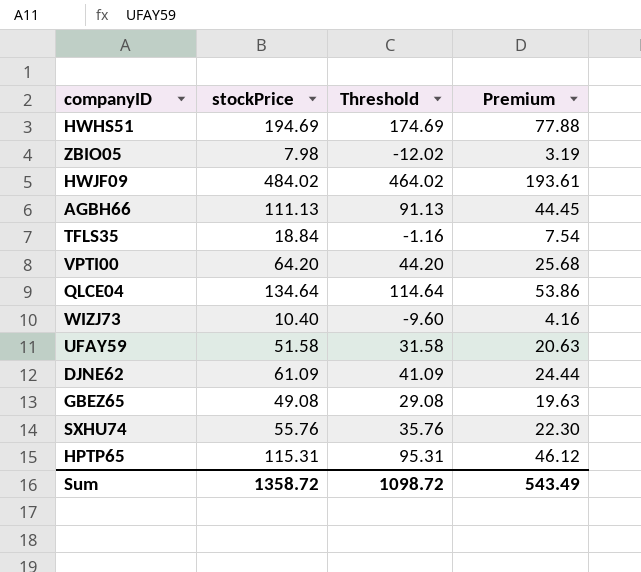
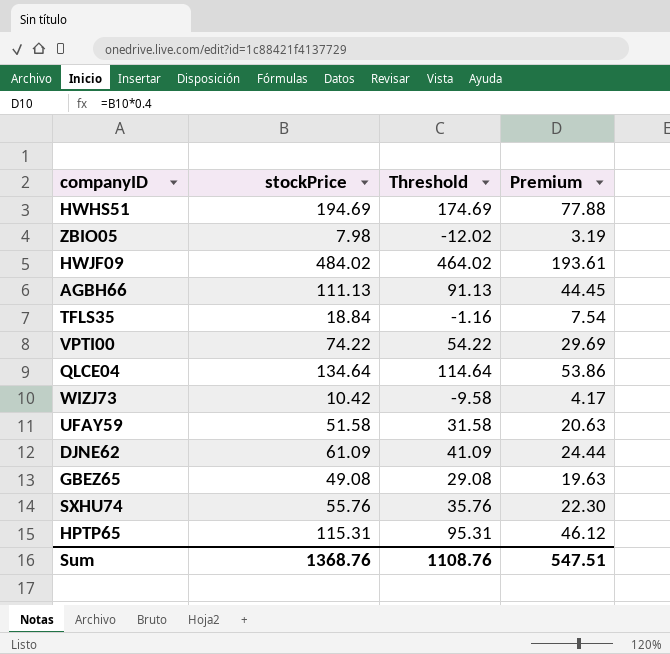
VPTI00 | stockPrice: 64.20 -> 74.22
VPTI00 | Threshold: 44.20 -> 54.22
VPTI00 | Premium: 25.68 -> 29.69
WIZJ73 | stockPrice: 10.40 -> 10.42
WIZJ73 | Threshold: -9.60 -> -9.58
WIZJ73 | Premium: 4.16 -> 4.17
Sum | stockPrice: 1358.72 -> 1368.76
Sum | Threshold: 1098.72 -> 1108.76
Sum | Premium: 543.49 -> 547.51

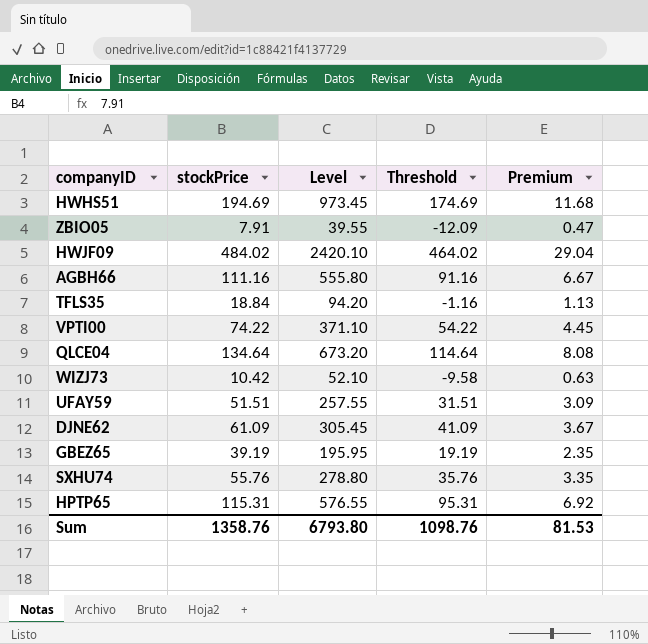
column Level | formula: none -> [stockPrice] * 5
column Premium | formula: [stockPrice] * 0.4 -> [stockPrice] * 0.06
ZBIO05 | stockPrice: 7.98 -> 7.91
ZBIO05 | Threshold: -12.02 -> -12.09
AGBH66 | stockPrice: 111.13 -> 111.16
AGBH66 | Threshold: 91.13 -> 91.16
UFAY59 | stockPrice: 51.58 -> 51.51
UFAY59 | Threshold: 31.58 -> 31.51
GBEZ65 | stockPrice: 49.08 -> 39.19
GBEZ65 | Threshold: 29.08 -> 19.19
Sum | stockPrice: 1368.76 -> 1358.76
Sum | Threshold: 1108.76 -> 1098.76
Sum | Premium: 547.51 -> 81.53

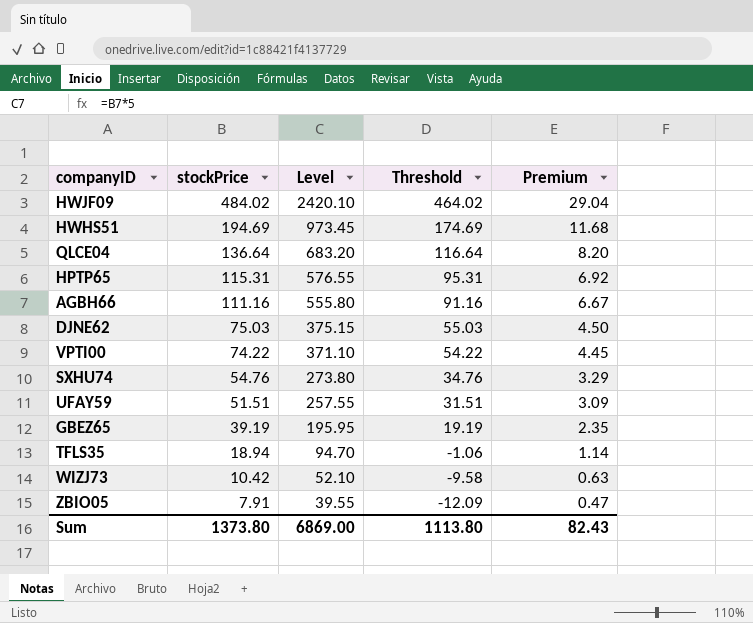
row order: none -> stockPrice descending
QLCE04 | stockPrice: 134.64 -> 136.64
QLCE04 | Level: 673.20 -> 683.20
QLCE04 | Threshold: 114.64 -> 116.64
QLCE04 | Premium: 8.08 -> 8.20
DJNE62 | stockPrice: 61.09 -> 75.03
DJNE62 | Level: 305.45 -> 375.15
DJNE62 | Threshold: 41.09 -> 55.03
DJNE62 | Premium: 3.67 -> 4.50
SXHU74 | stockPrice: 55.76 -> 54.76
SXHU74 | Level: 278.80 -> 273.80
SXHU74 | Threshold: 35.76 -> 34.76
SXHU74 | Premium: 3.35 -> 3.29
TFLS35 | stockPrice: 18.84 -> 18.94
TFLS35 | Level: 94.20 -> 94.70
TFLS35 | Threshold: -1.16 -> -1.06
TFLS35 | Premium: 1.13 -> 1.14
Sum | stockPrice: 1358.76 -> 1373.80
Sum | Level: 6793.80 -> 6869.00
Sum | Threshold: 1098.76 -> 1113.80
Sum | Premium: 81.53 -> 82.43

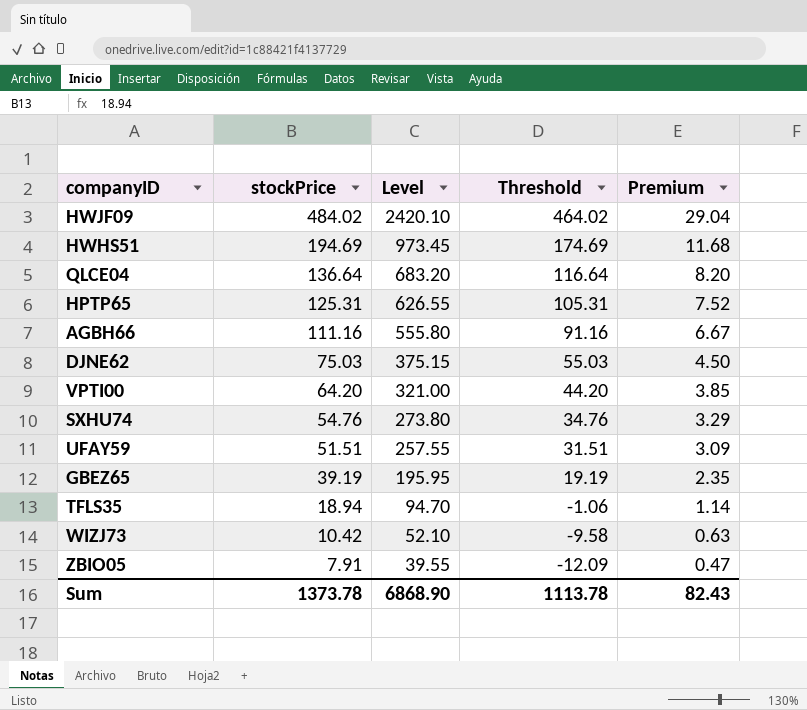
HPTP65 | stockPrice: 115.31 -> 125.31
HPTP65 | Level: 576.55 -> 626.55
HPTP65 | Threshold: 95.31 -> 105.31
HPTP65 | Premium: 6.92 -> 7.52
VPTI00 | stockPrice: 74.22 -> 64.20
VPTI00 | Level: 371.10 -> 321.00
VPTI00 | Threshold: 54.22 -> 44.20
VPTI00 | Premium: 4.45 -> 3.85
Sum | stockPrice: 1373.80 -> 1373.78
Sum | Level: 6869.00 -> 6868.90
Sum | Threshold: 1113.80 -> 1113.78

